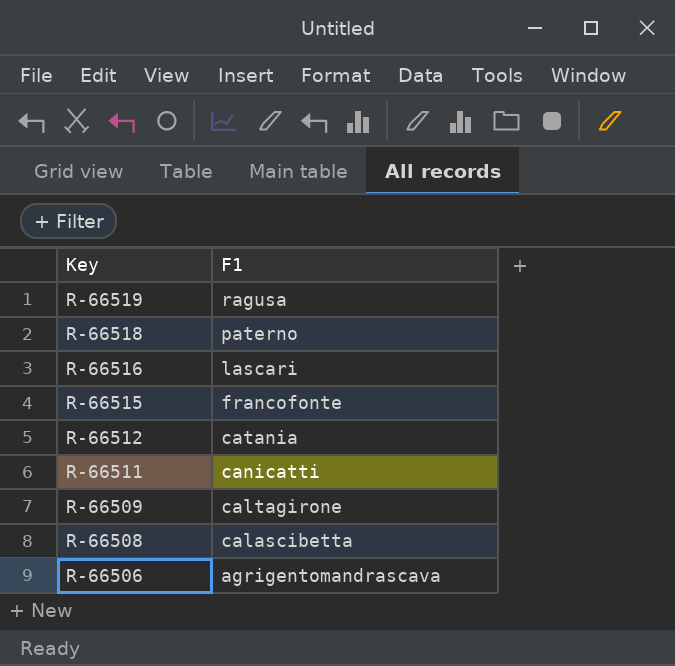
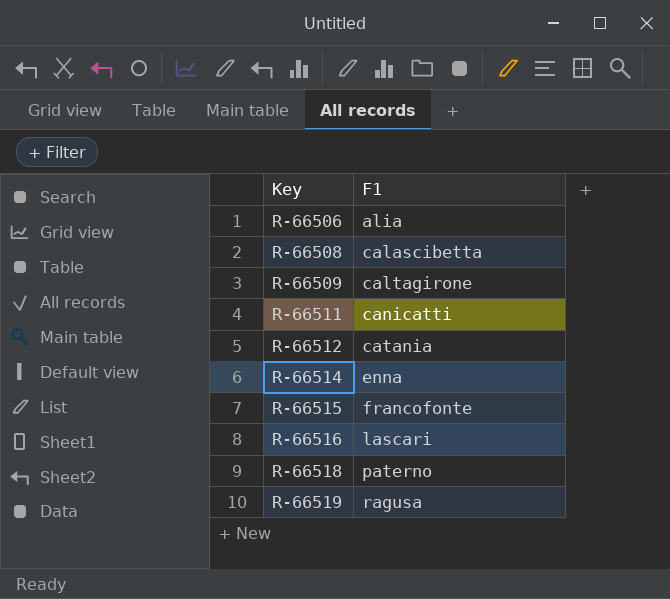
row order: Key descending -> Key ascending
R-66506 | F1: agrigentomandrascava -> alia
row R-66514: none -> enna

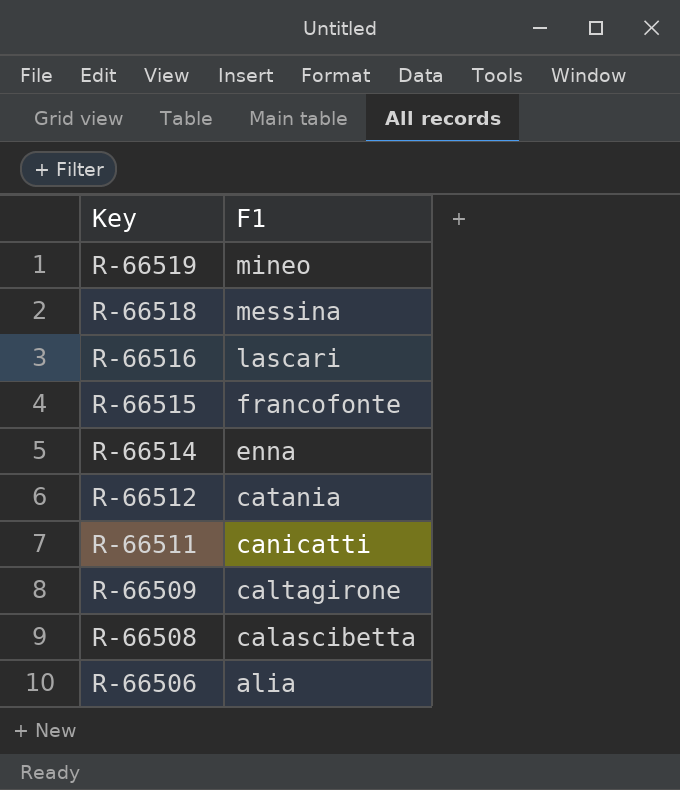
row order: Key ascending -> Key descending
R-66519 | F1: ragusa -> mineo
R-66518 | F1: paterno -> messina

